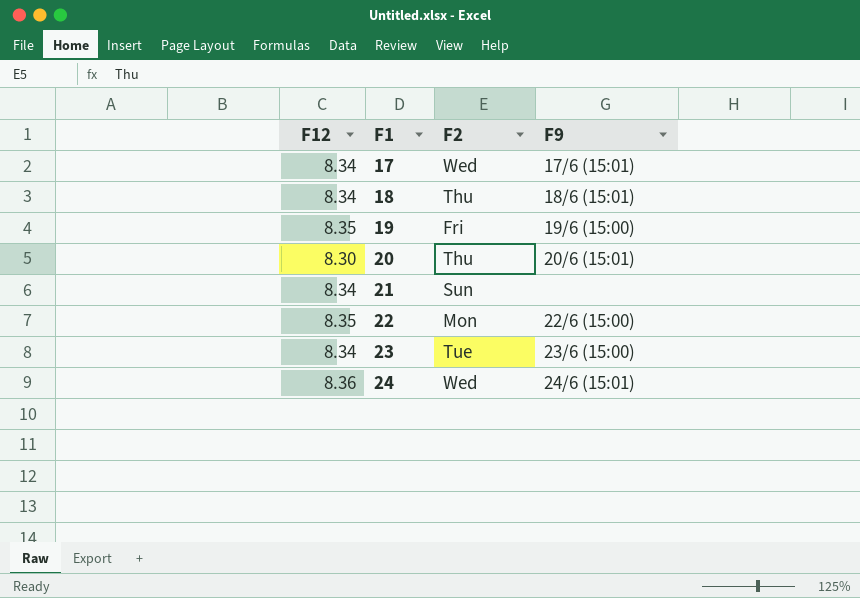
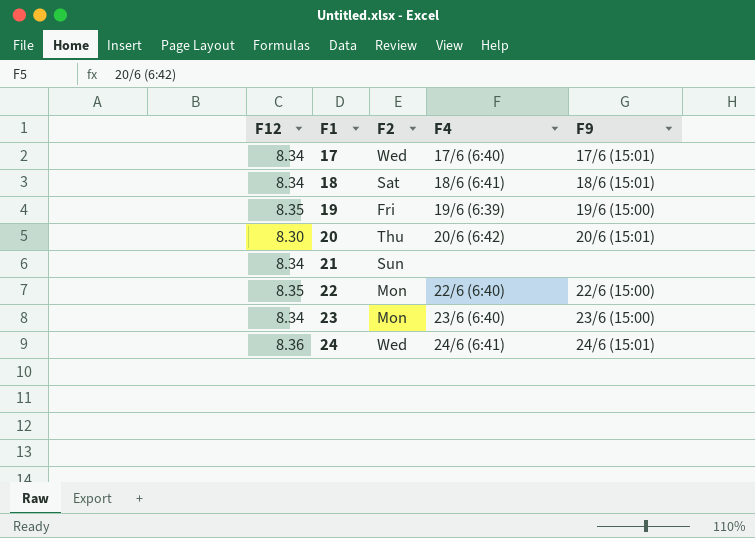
column F4 | position: none -> 4
18 | F2: Thu -> Sat
23 | F2: Tue -> Mon

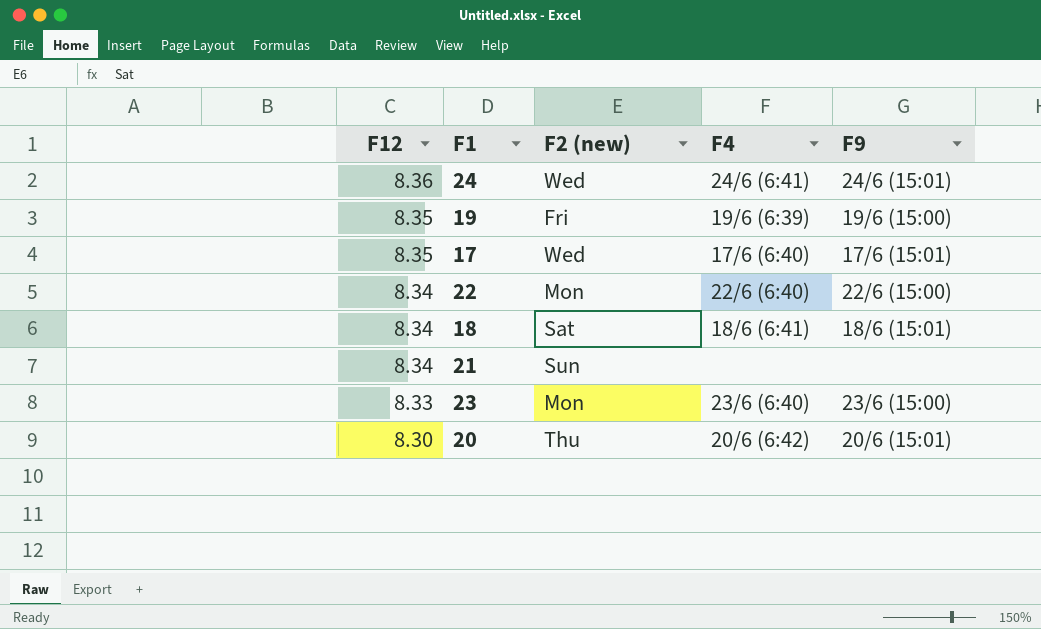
row order: F1 ascending -> F12 descending
column name: F2 -> F2 (new)
17 | F12: 8.34 -> 8.35
22 | F12: 8.35 -> 8.34
23 | F12: 8.34 -> 8.33

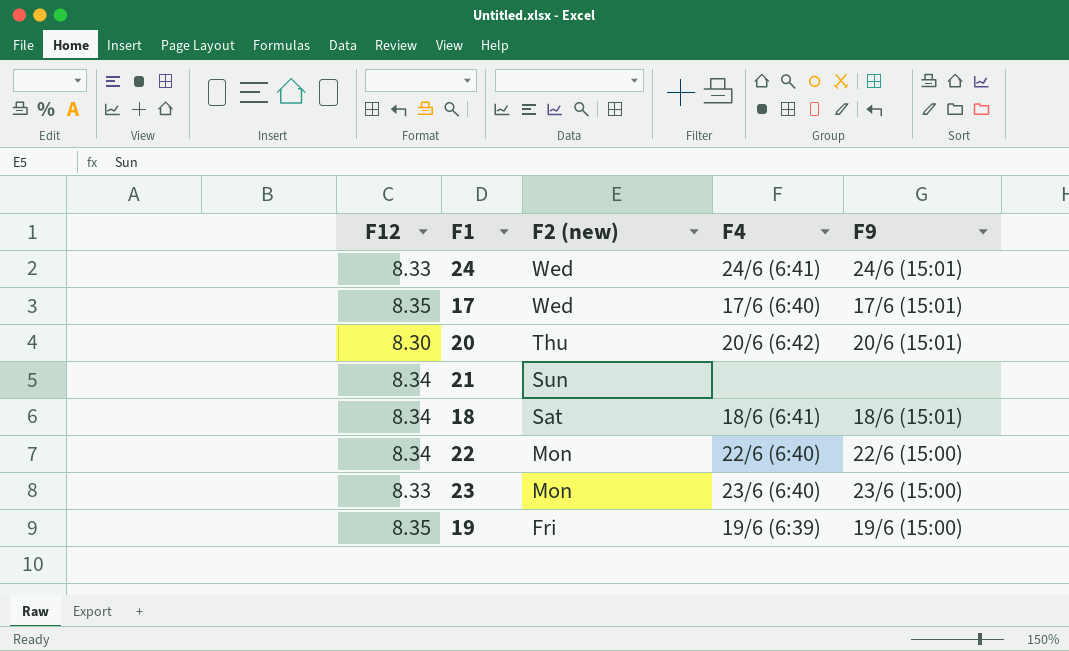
row order: F12 descending -> F2 (new) descending
24 | F12: 8.36 -> 8.33

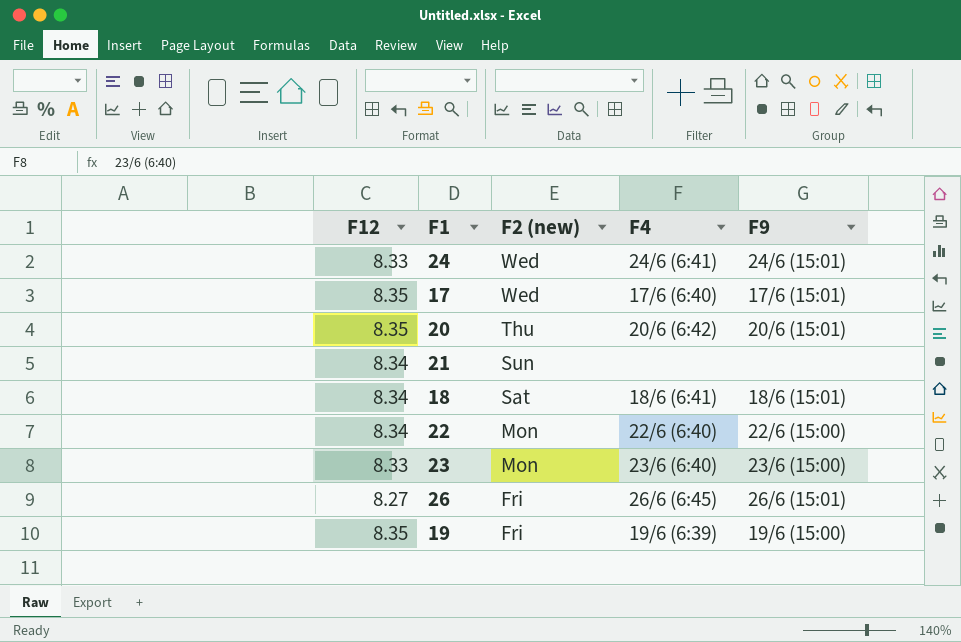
20 | F12: 8.30 -> 8.35
row 26: none -> 8.27 | Fri | 26/6 (6:45) | 26/6 (15:01)

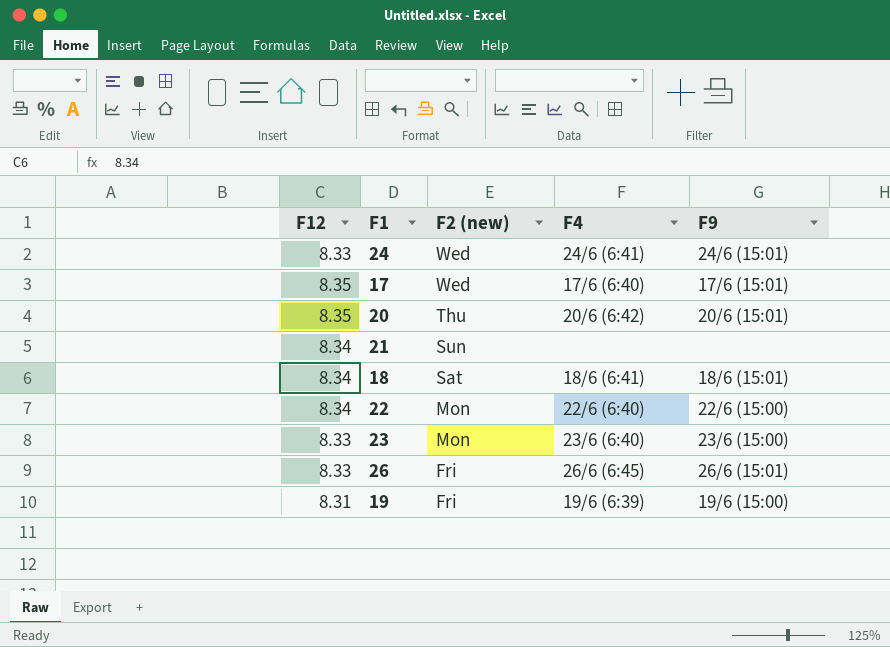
26 | F12: 8.27 -> 8.33
19 | F12: 8.35 -> 8.31

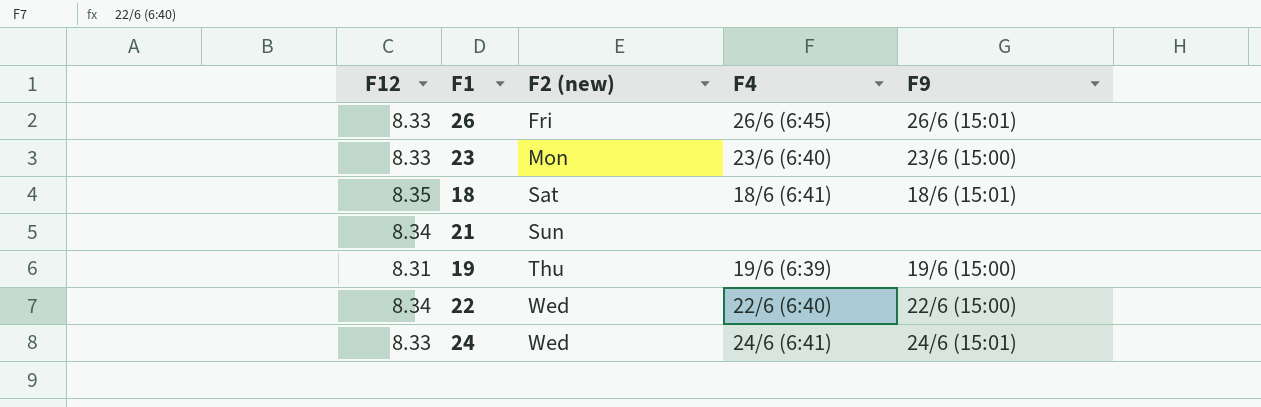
row order: F2 (new) descending -> F2 (new) ascending
row 17: 8.35 | Wed | 17/6 (6:40) | 17/6 (15:01) -> none
row 20: 8.35 | Thu | 20/6 (6:42) | 20/6 (15:01) -> none
18 | F12: 8.34 -> 8.35
19 | F2 (new): Fri -> Thu
22 | F2 (new): Mon -> Wed

